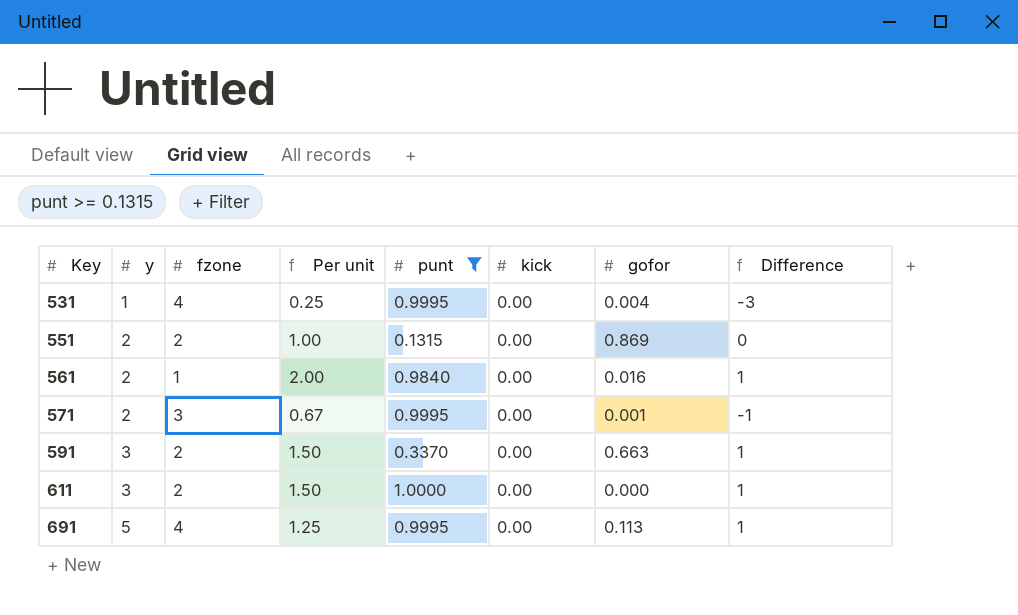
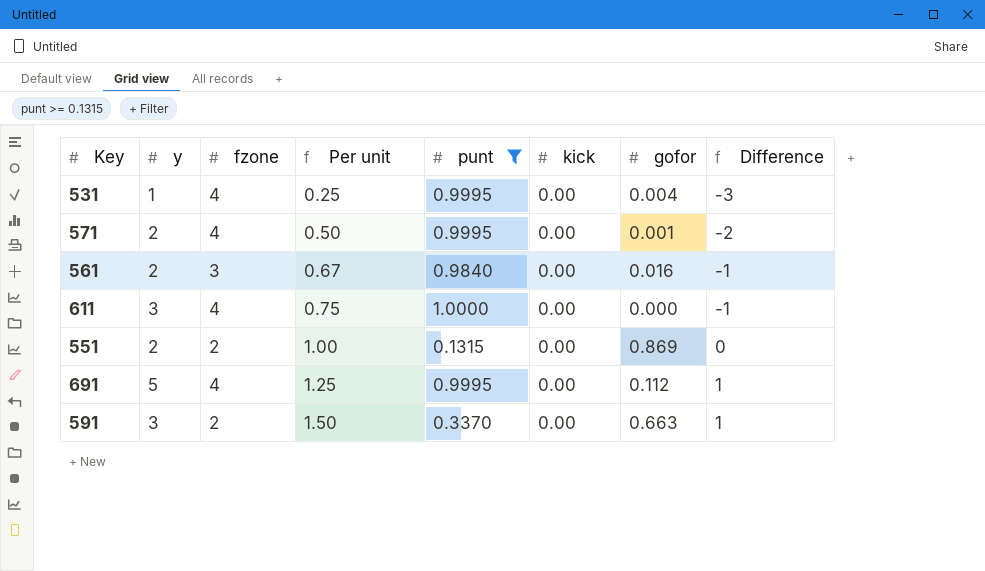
row order: Key ascending -> Per unit ascending
571 | fzone: 3 -> 4
571 | Per unit: 0.67 -> 0.50
571 | Difference: -1 -> -2
561 | fzone: 1 -> 3
561 | Per unit: 2.00 -> 0.67
561 | Difference: 1 -> -1
611 | fzone: 2 -> 4
611 | Per unit: 1.50 -> 0.75
611 | Difference: 1 -> -1
691 | gofor: 0.113 -> 0.112

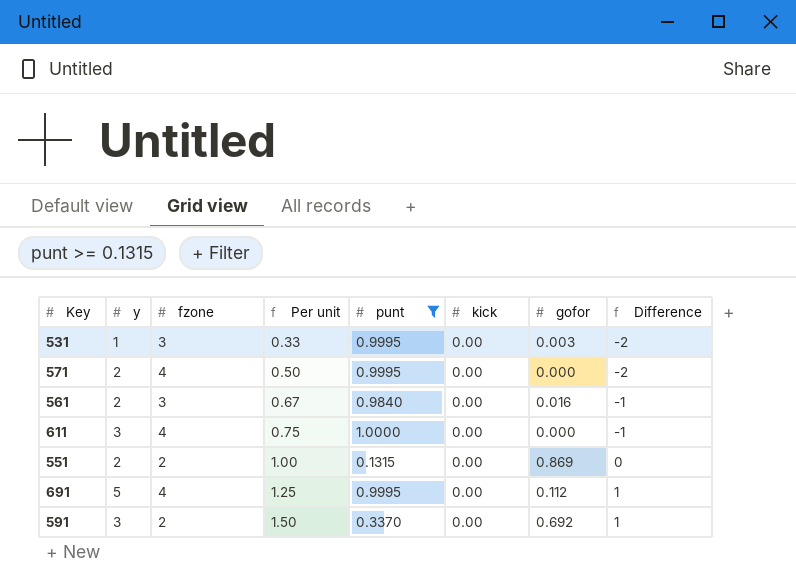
531 | fzone: 4 -> 3
531 | Per unit: 0.25 -> 0.33
531 | gofor: 0.004 -> 0.003
531 | Difference: -3 -> -2
571 | gofor: 0.001 -> 0.000
591 | gofor: 0.663 -> 0.692

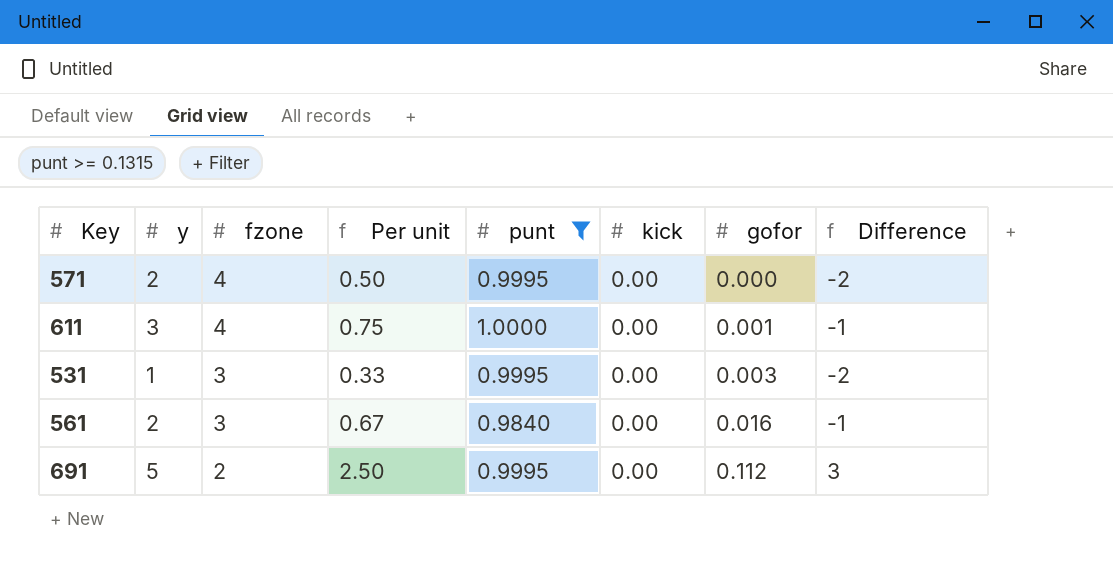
row order: Per unit ascending -> fzone descending
row 551: 2 | 2 | 1.00 | 0.1315 | 0.00 | 0.869 | 0 -> none
row 591: 3 | 2 | 1.50 | 0.3370 | 0.00 | 0.692 | 1 -> none
611 | gofor: 0.000 -> 0.001
691 | fzone: 4 -> 2
691 | Per unit: 1.25 -> 2.50
691 | Difference: 1 -> 3

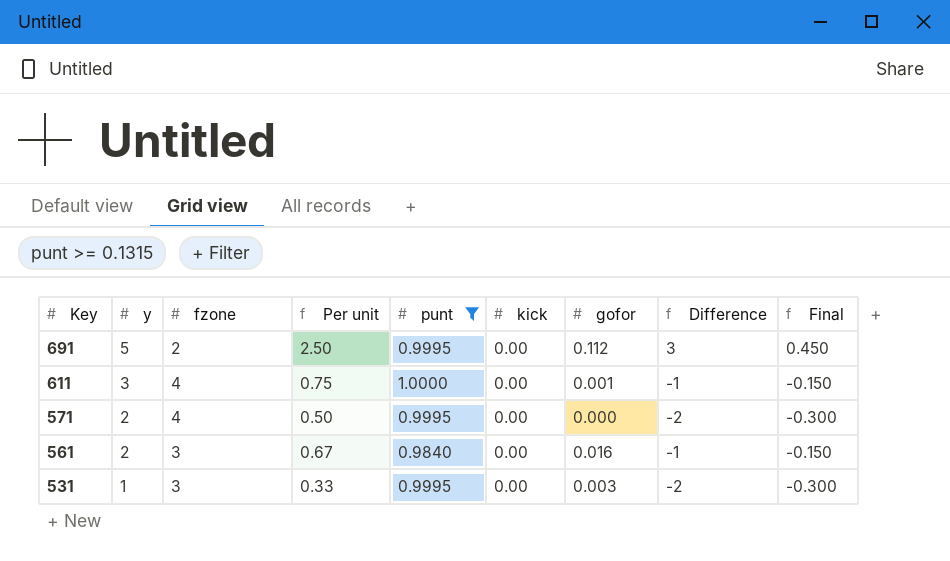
row order: fzone descending -> Key descending
column Final | formula: none -> [Difference] * 0.15

